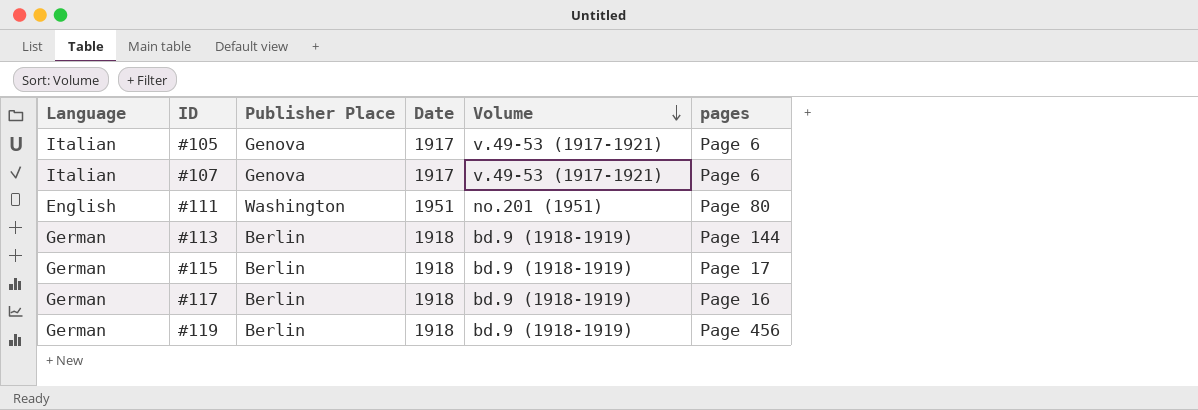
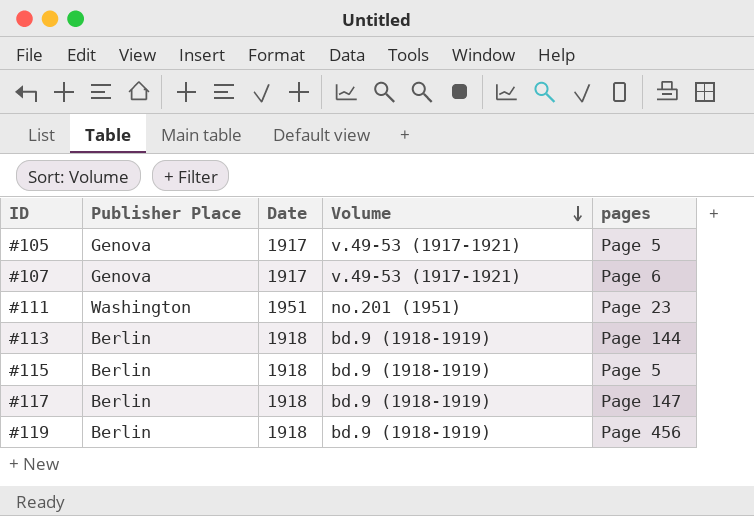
column Language | position: 1 -> none
#105 | pages: Page 6 -> Page 5
#111 | pages: Page 80 -> Page 23
#115 | pages: Page 17 -> Page 5
#117 | pages: Page 16 -> Page 147

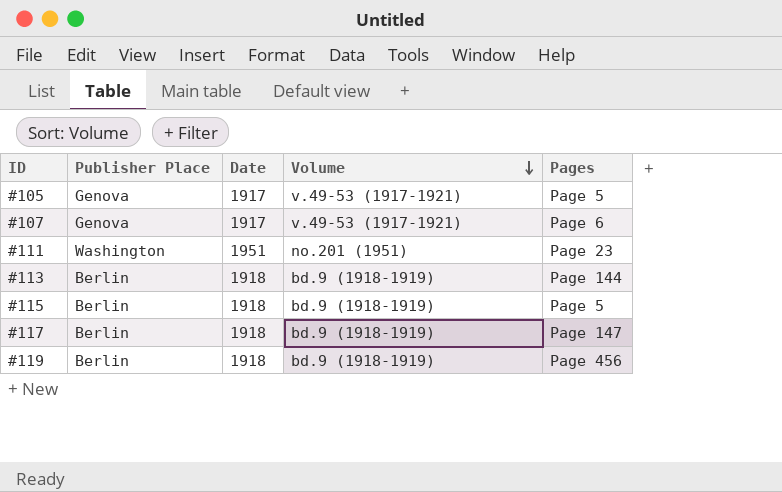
column name: pages -> Pages

